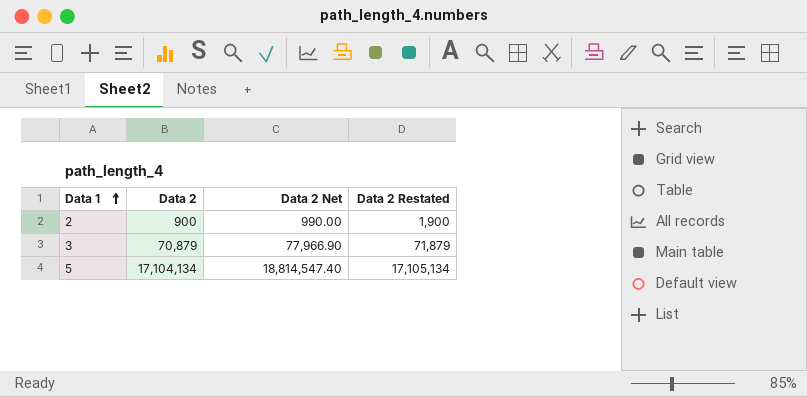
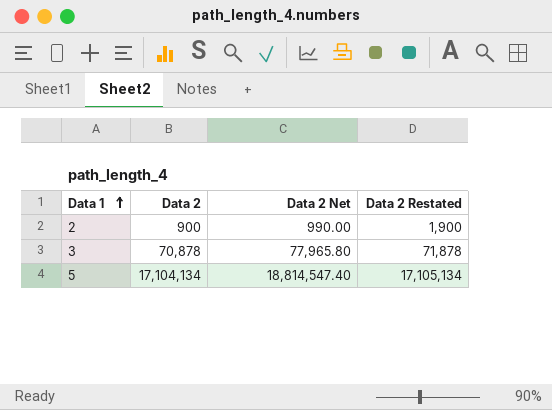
3 | Data 2: 70,879 -> 70,878
3 | Data 2 Net: 77,966.90 -> 77,965.80
3 | Data 2 Restated: 71,879 -> 71,878

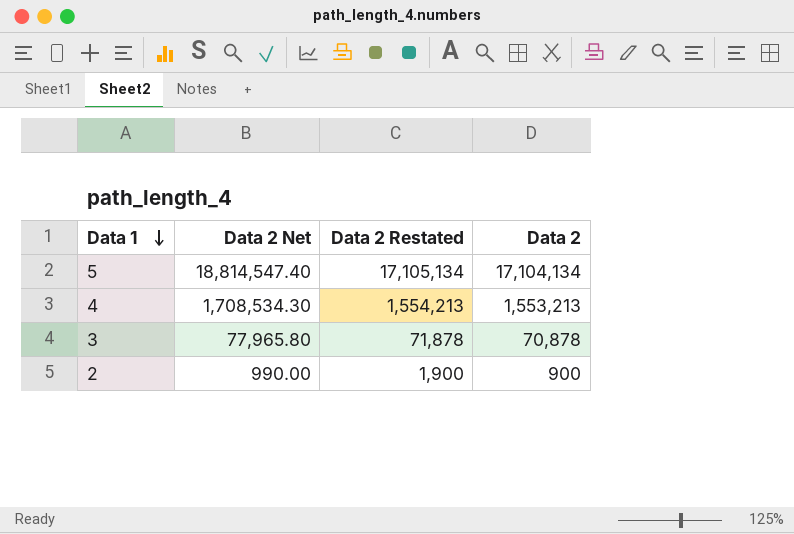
row order: Data 1 ascending -> Data 1 descending
column Data 2 | position: 2 -> 4
row 4: none -> 1,708,534.30 | 1,554,213 | 1,553,213

